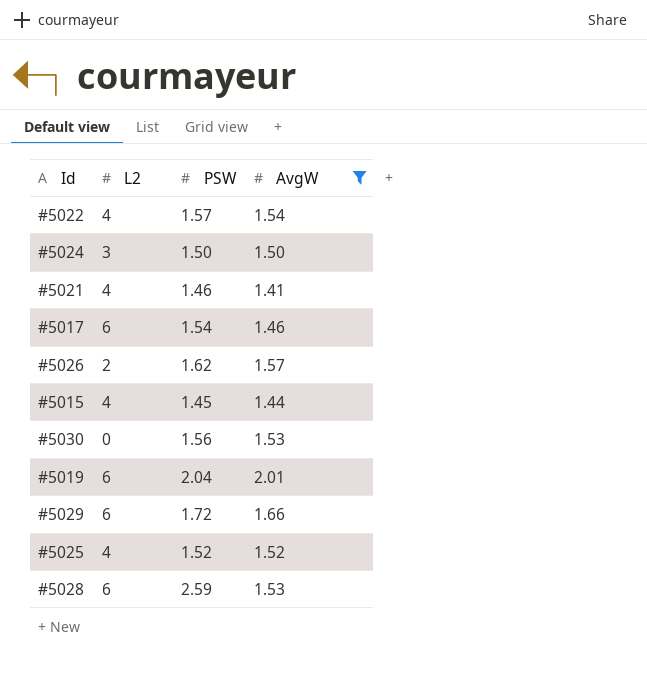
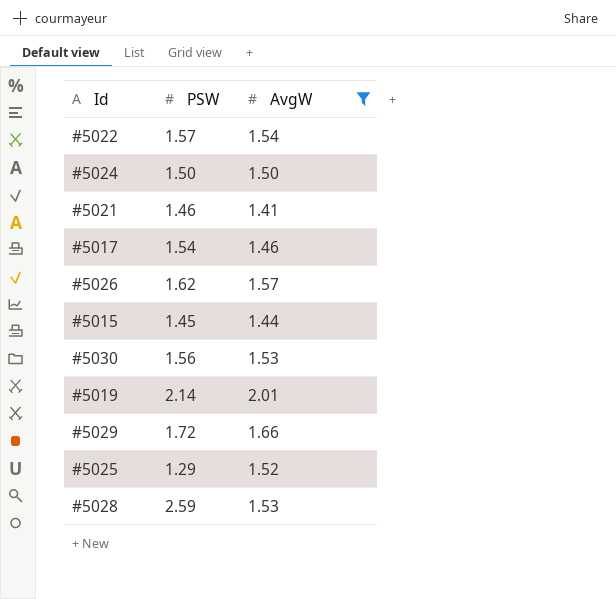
column L2 | position: 2 -> none
#5019 | PSW: 2.04 -> 2.14
#5025 | PSW: 1.52 -> 1.29

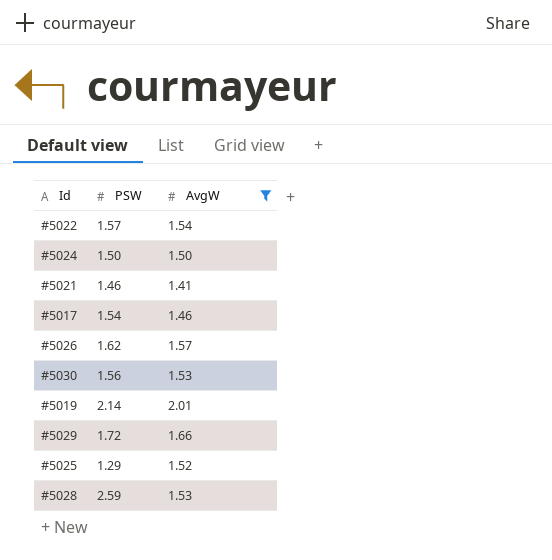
row #5015: 1.45 | 1.44 -> none

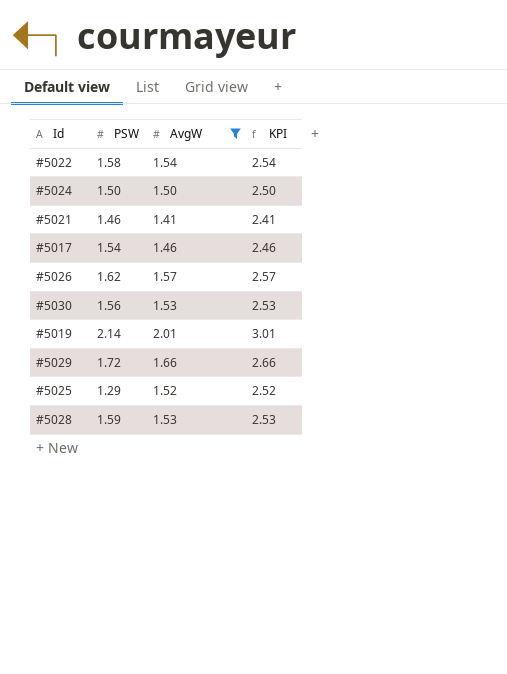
column KPI | formula: none -> [AvgW] + 1
#5022 | PSW: 1.57 -> 1.58
#5028 | PSW: 2.59 -> 1.59

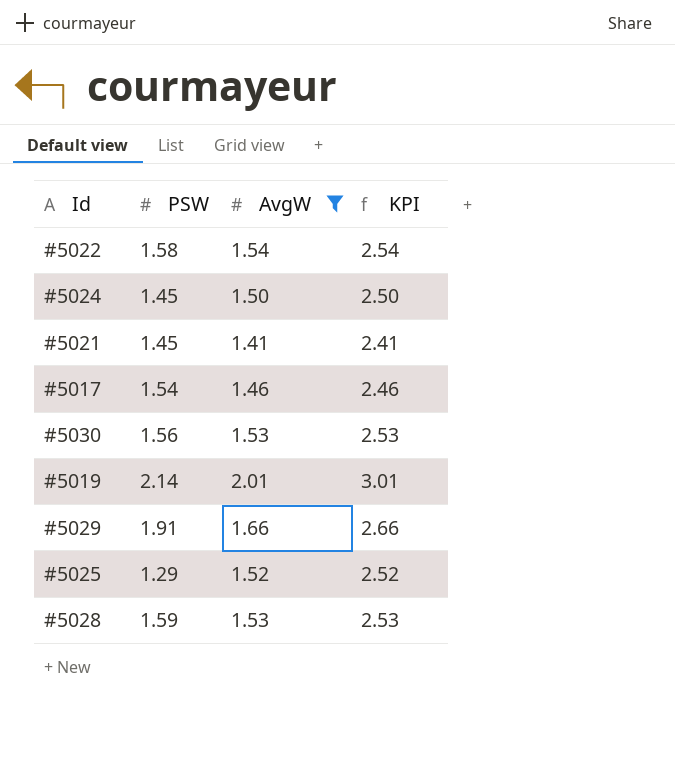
row #5026: 1.62 | 1.57 | 2.57 -> none
#5024 | PSW: 1.50 -> 1.45
#5021 | PSW: 1.46 -> 1.45
#5029 | PSW: 1.72 -> 1.91

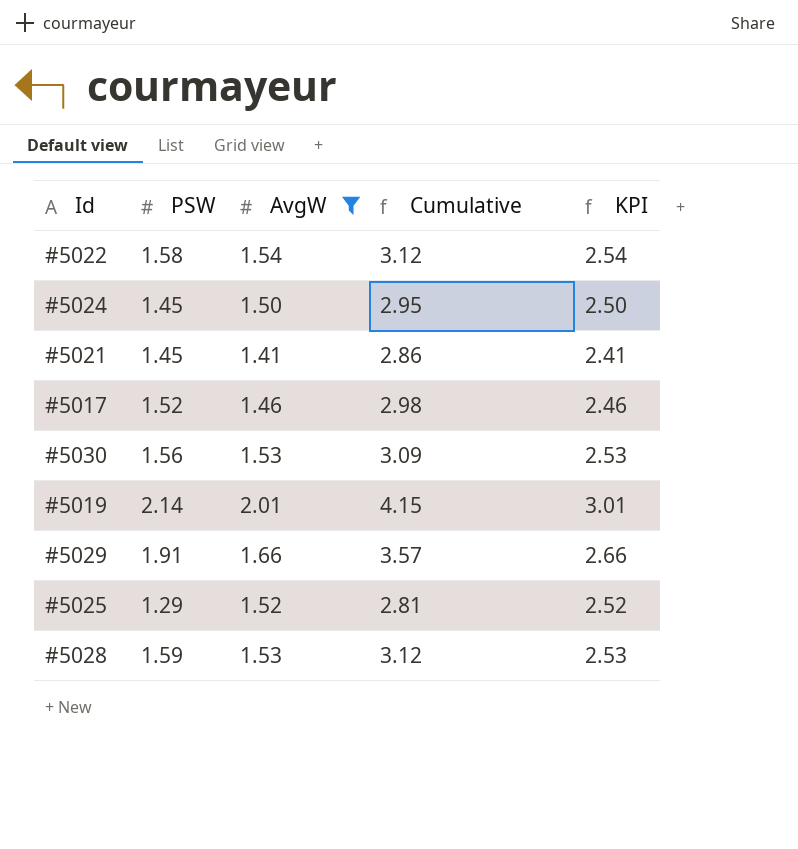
column Cumulative | formula: none -> [PSW] + [AvgW]
#5017 | PSW: 1.54 -> 1.52

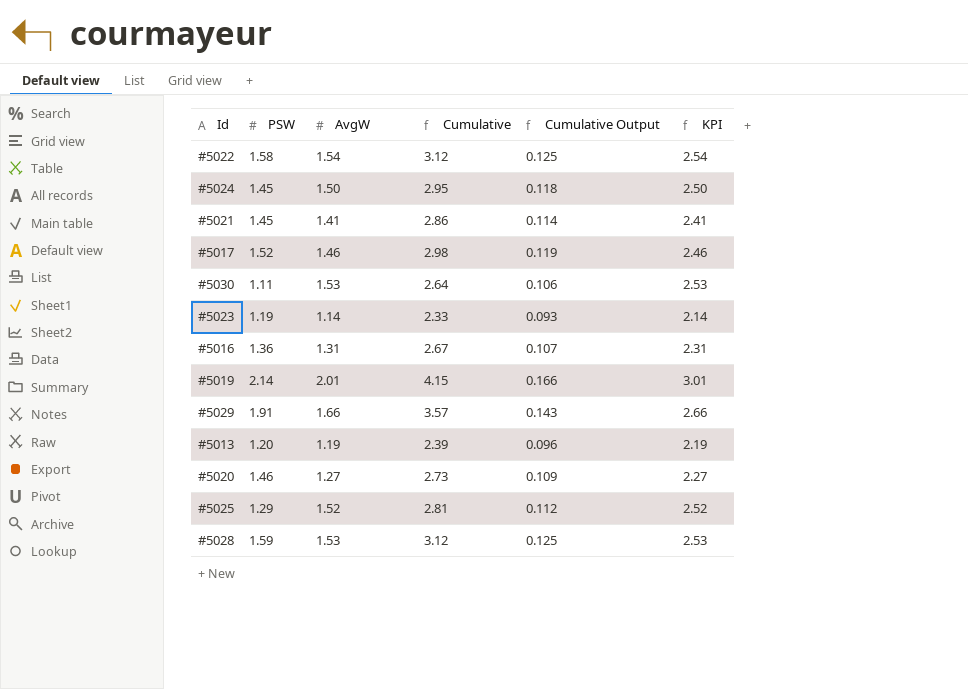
filter: AvgW >= 1.41 -> none
column Cumulative Output | formula: none -> [Cumulative] * 0.04
#5030 | PSW: 1.56 -> 1.11
#5030 | Cumulative: 3.09 -> 2.64

